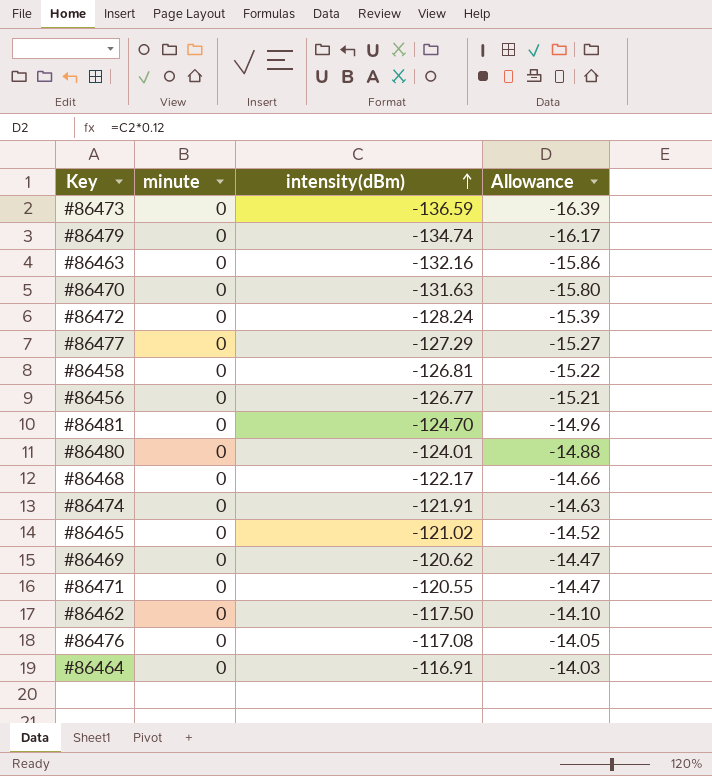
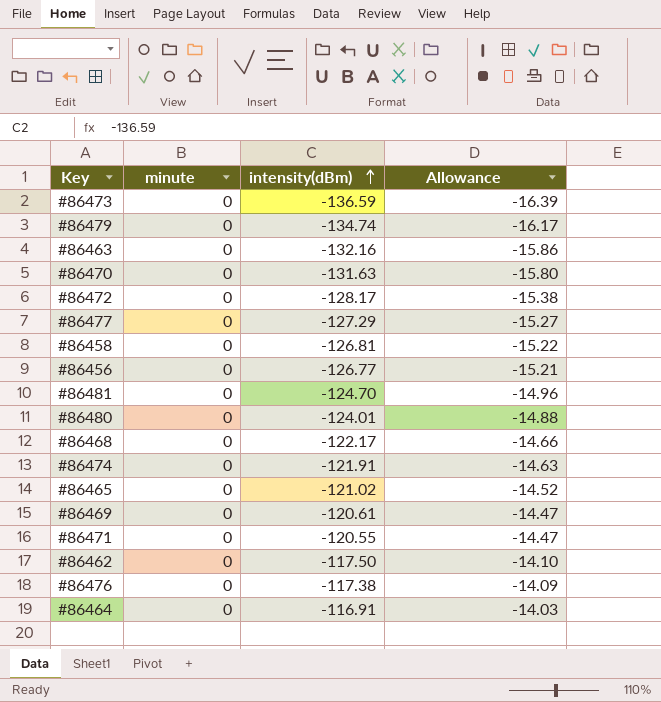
#86472 | intensity(dBm): -128.24 -> -128.17
#86472 | Allowance: -15.39 -> -15.38
#86469 | intensity(dBm): -120.62 -> -120.61
#86476 | intensity(dBm): -117.08 -> -117.38
#86476 | Allowance: -14.05 -> -14.09

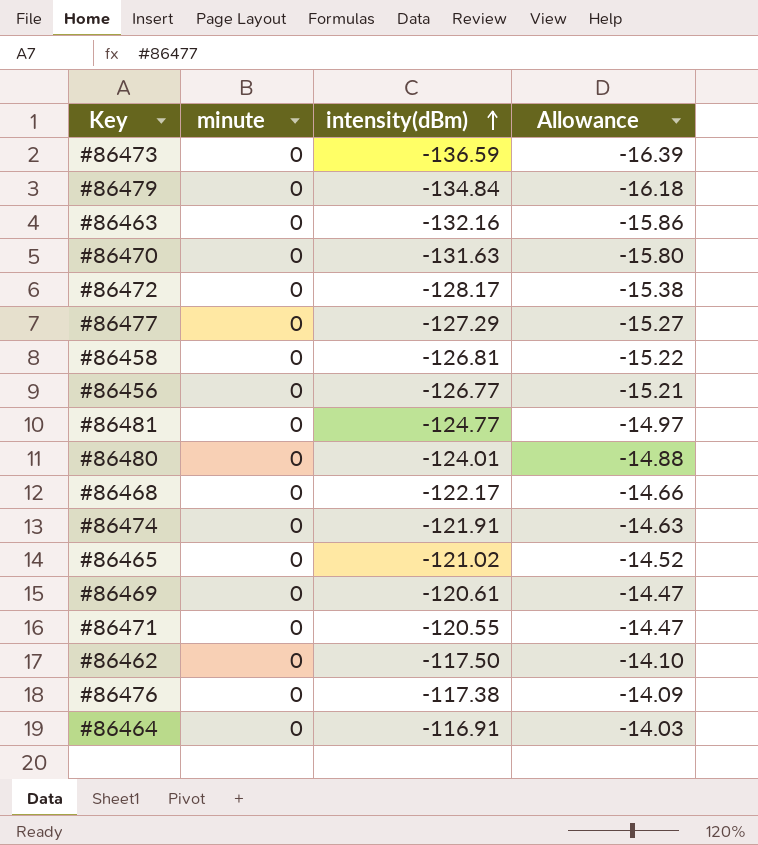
#86479 | intensity(dBm): -134.74 -> -134.84
#86479 | Allowance: -16.17 -> -16.18
#86481 | intensity(dBm): -124.70 -> -124.77
#86481 | Allowance: -14.96 -> -14.97

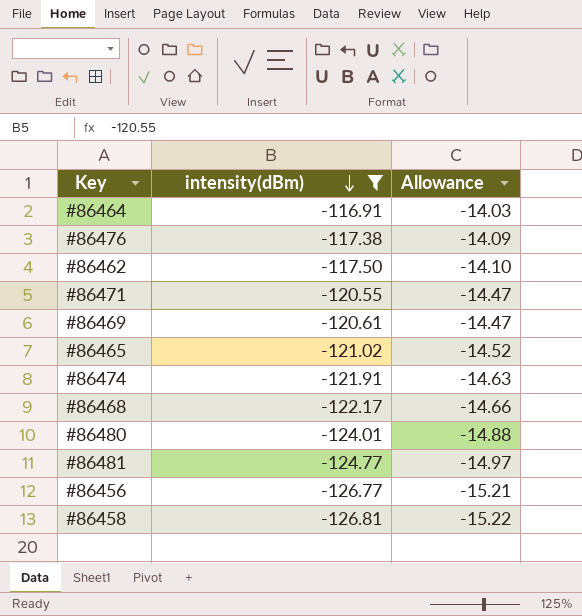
filter: none -> intensity(dBm) >= -126.81
row order: intensity(dBm) ascending -> intensity(dBm) descending
column minute | position: 2 -> none

